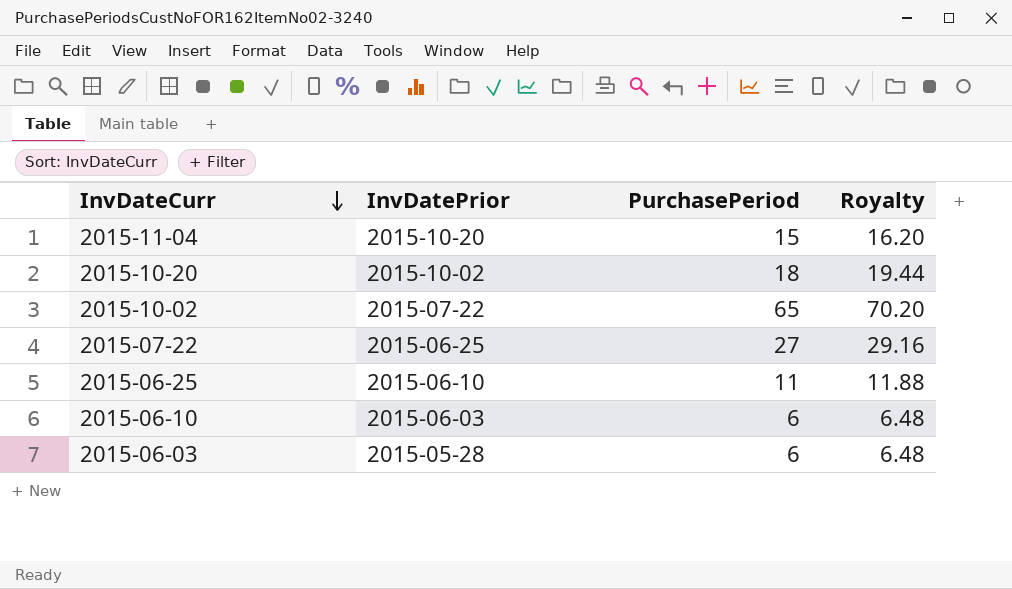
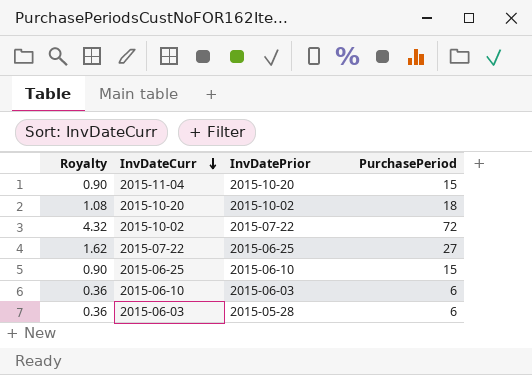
column Royalty | formula: [PurchasePeriod] * 1.08 -> [PurchasePeriod] * 0.06
column Royalty | position: 4 -> 1
2015-10-02 | PurchasePeriod: 65 -> 72
2015-06-25 | PurchasePeriod: 11 -> 15

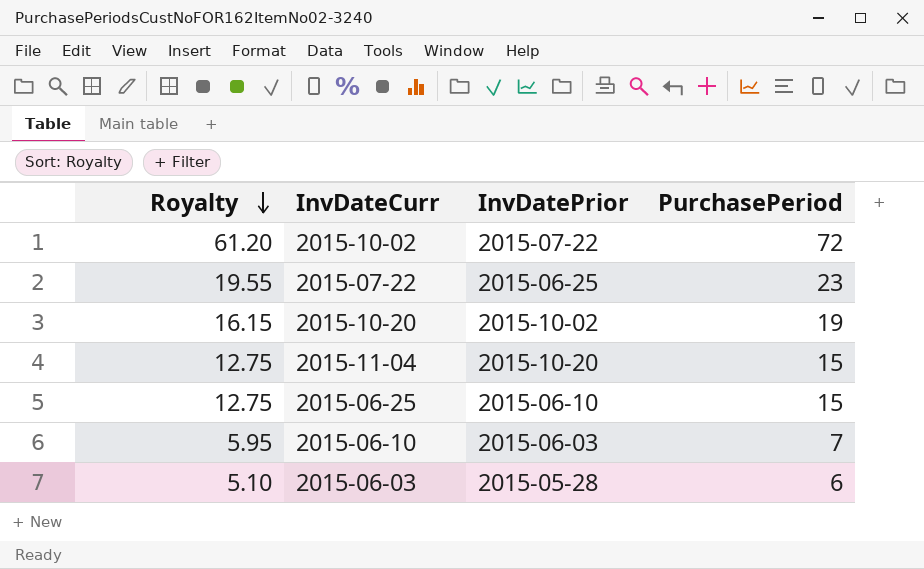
row order: InvDateCurr descending -> Royalty descending
column Royalty | formula: [PurchasePeriod] * 0.06 -> [PurchasePeriod] * 0.85
2015-07-22 | PurchasePeriod: 27 -> 23
2015-10-20 | PurchasePeriod: 18 -> 19
2015-06-10 | PurchasePeriod: 6 -> 7

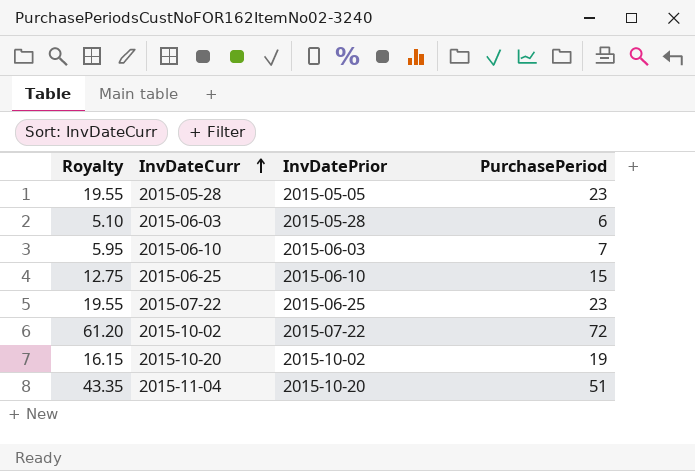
row order: Royalty descending -> InvDateCurr ascending
row 2015-05-28: none -> 19.55 | 2015-05-05 | 23
2015-11-04 | Royalty: 12.75 -> 43.35
2015-11-04 | PurchasePeriod: 15 -> 51

